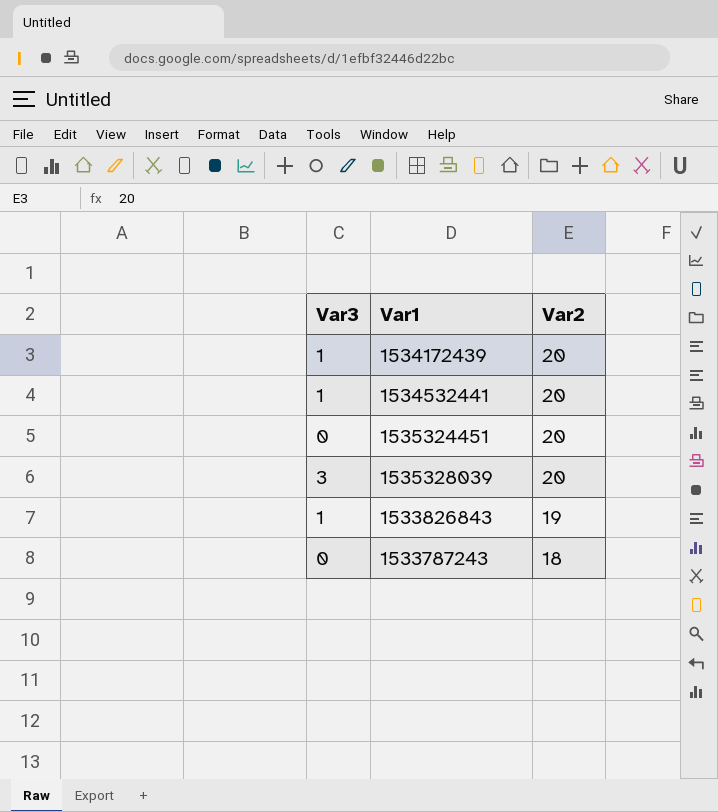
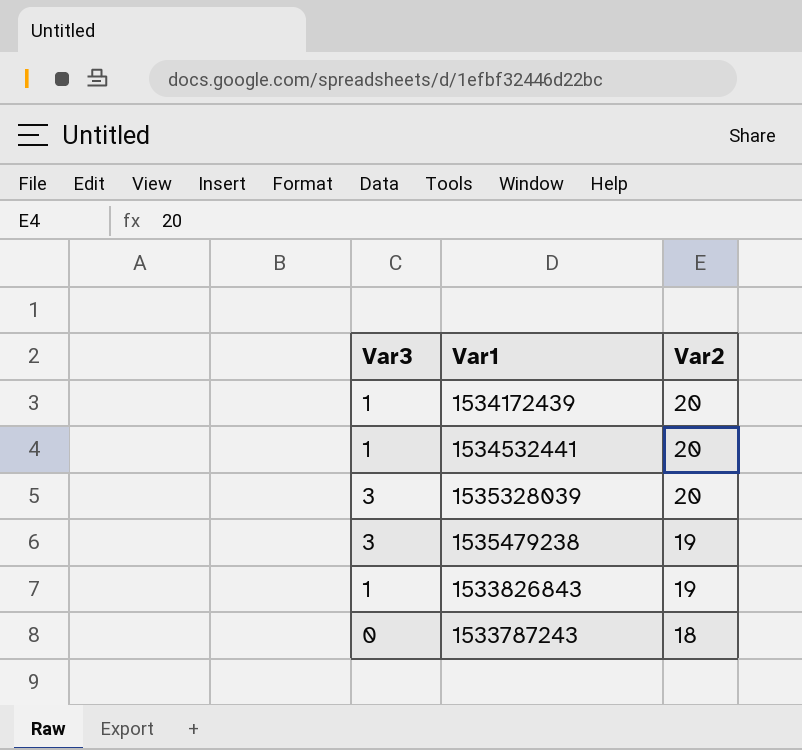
row 1535324451: 0 | 20 -> none
row 1535479238: none -> 3 | 19

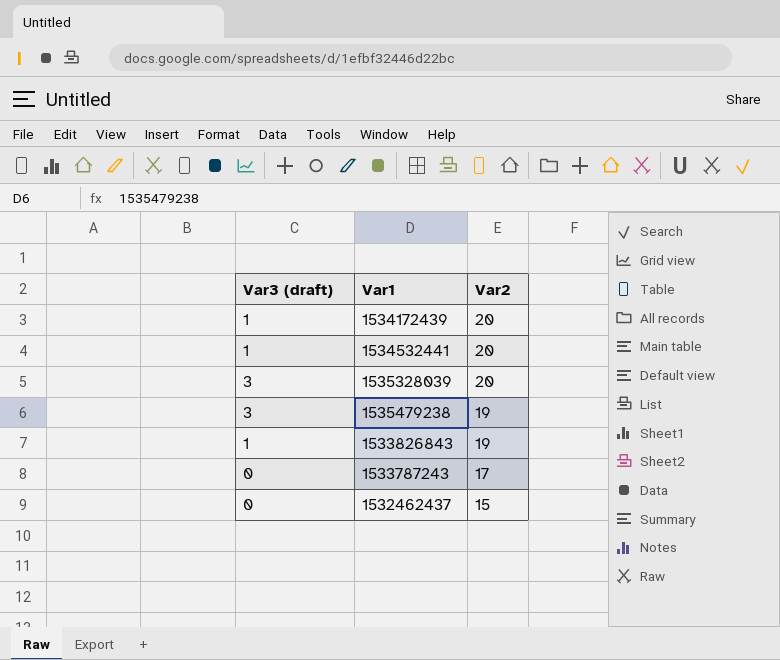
column name: Var3 -> Var3 (draft)
1533787243 | Var2: 18 -> 17
row 1532462437: none -> 0 | 15

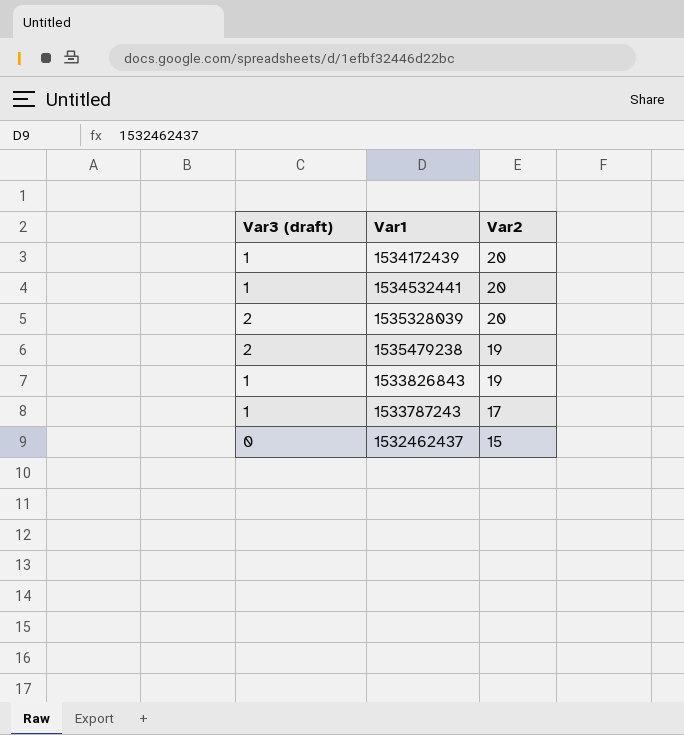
1535328039 | Var3 (draft): 3 -> 2
1535479238 | Var3 (draft): 3 -> 2
1533787243 | Var3 (draft): 0 -> 1

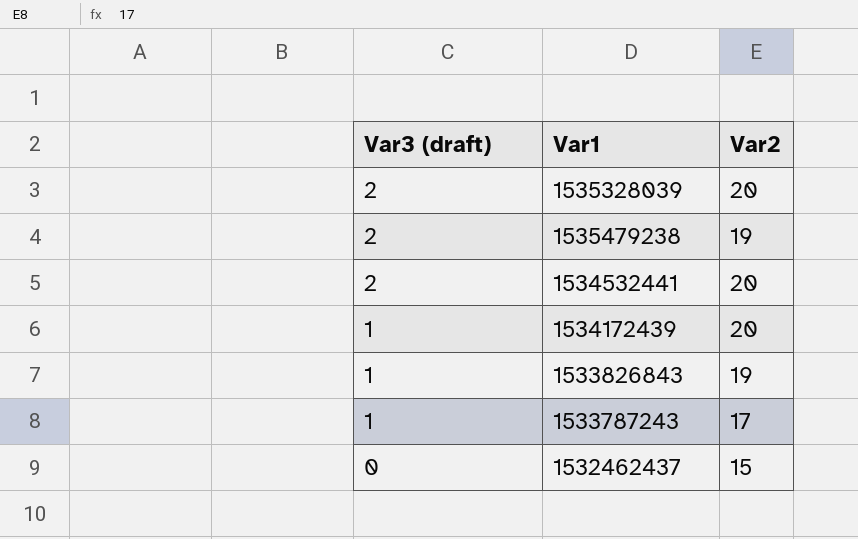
row order: Var2 descending -> Var3 (draft) descending
1534532441 | Var3 (draft): 1 -> 2

